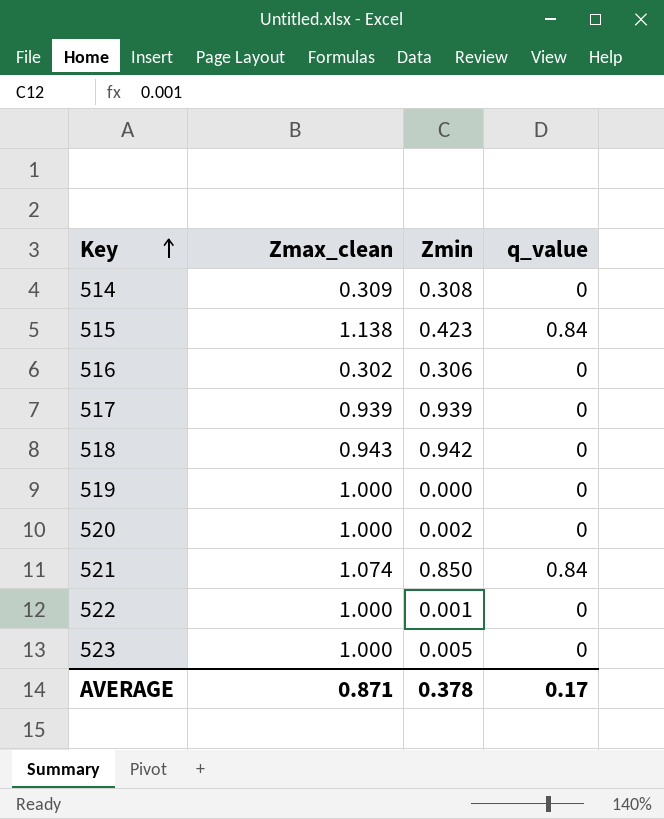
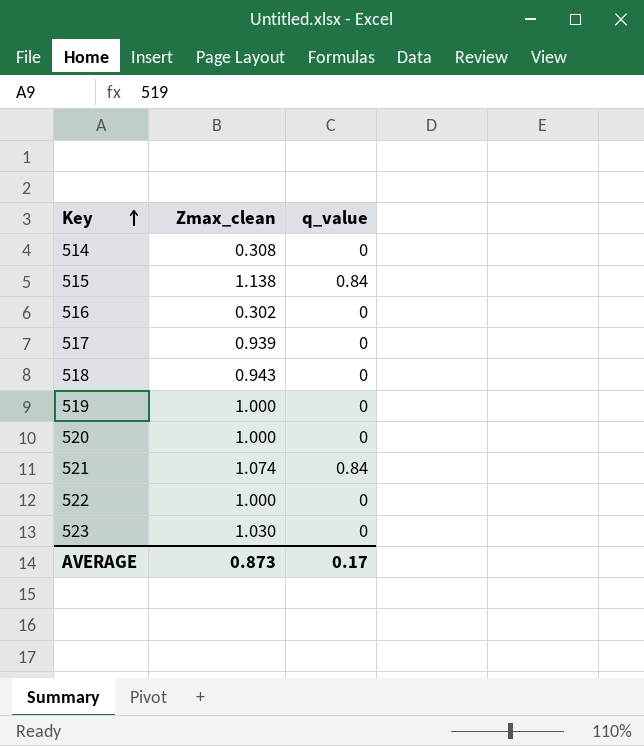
column Zmin | position: 3 -> none
514 | Zmax_clean: 0.309 -> 0.308
523 | Zmax_clean: 1.000 -> 1.030
AVERAGE | Zmax_clean: 0.871 -> 0.873

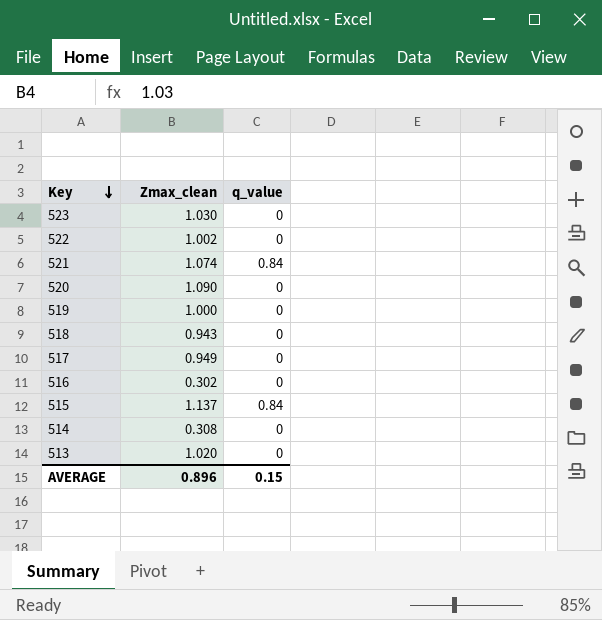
row order: Key ascending -> Key descending
522 | Zmax_clean: 1.000 -> 1.002
520 | Zmax_clean: 1.000 -> 1.090
517 | Zmax_clean: 0.939 -> 0.949
515 | Zmax_clean: 1.138 -> 1.137
row 513: none -> 1.020 | 0
AVERAGE | Zmax_clean: 0.873 -> 0.896
AVERAGE | q_value: 0.17 -> 0.15

